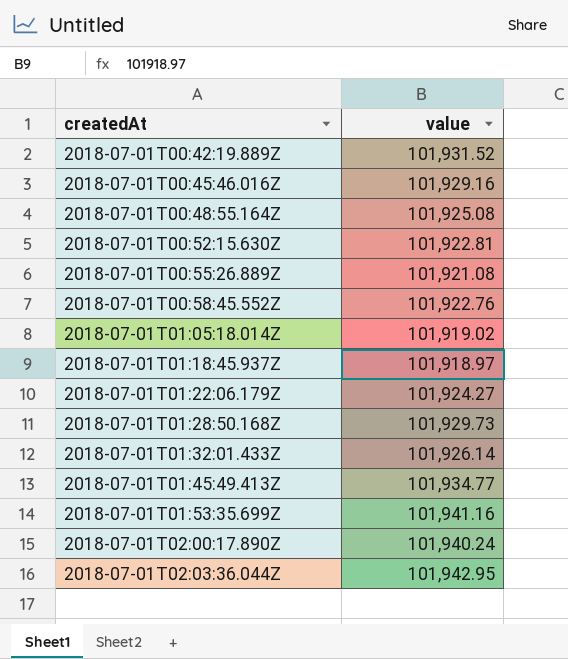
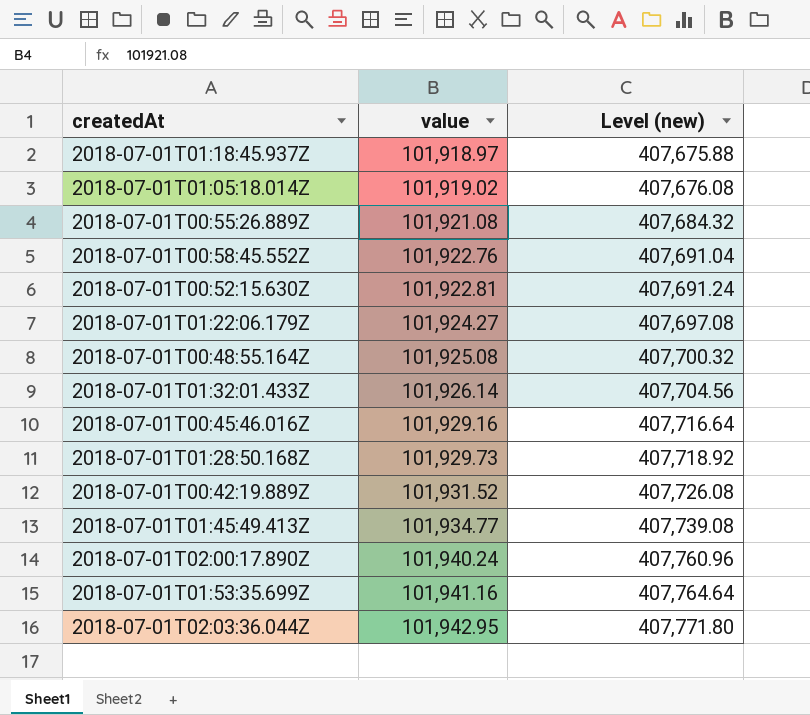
row order: createdAt ascending -> value ascending
column Level (new) | formula: none -> [value] * 4

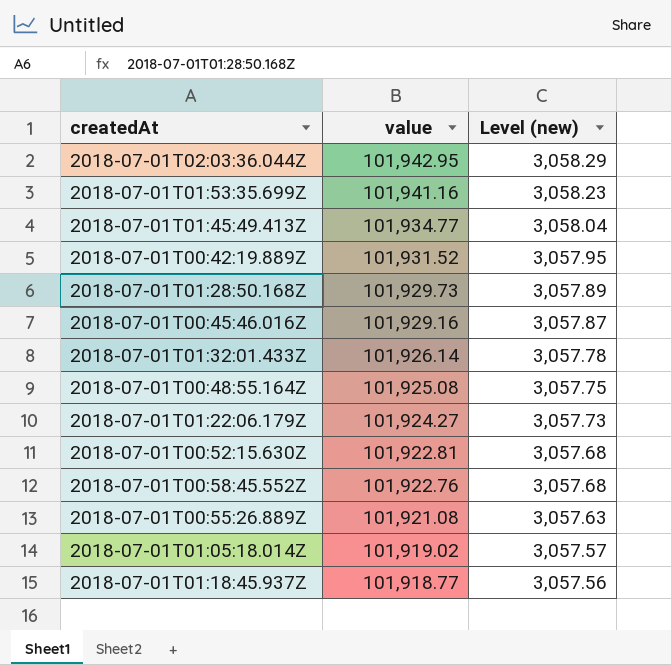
row order: value ascending -> value descending
column Level (new) | formula: [value] * 4 -> [value] * 0.03
row 2018-07-01T02:00:17.890Z: 101,940.24 | 407,760.96 -> none
2018-07-01T01:18:45.937Z | value: 101,918.97 -> 101,918.77

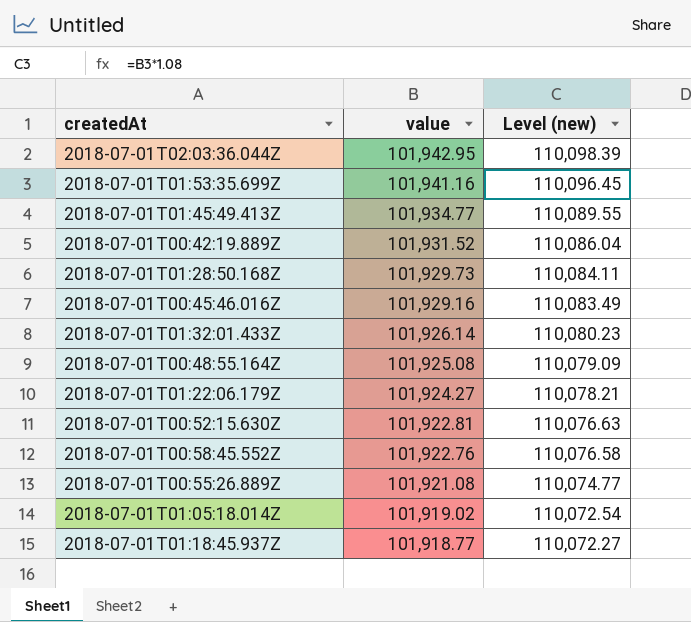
column Level (new) | formula: [value] * 0.03 -> [value] * 1.08

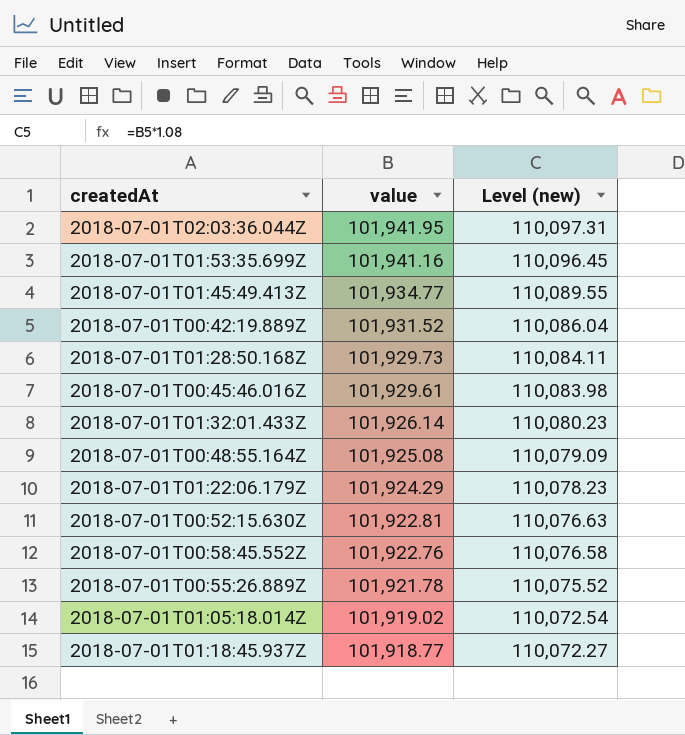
2018-07-01T02:03:36.044Z | value: 101,942.95 -> 101,941.95
2018-07-01T02:03:36.044Z | Level (new): 110,098.39 -> 110,097.31
2018-07-01T00:45:46.016Z | value: 101,929.16 -> 101,929.61
2018-07-01T00:45:46.016Z | Level (new): 110,083.49 -> 110,083.98
2018-07-01T01:22:06.179Z | value: 101,924.27 -> 101,924.29
2018-07-01T01:22:06.179Z | Level (new): 110,078.21 -> 110,078.23
2018-07-01T00:55:26.889Z | value: 101,921.08 -> 101,921.78
2018-07-01T00:55:26.889Z | Level (new): 110,074.77 -> 110,075.52

